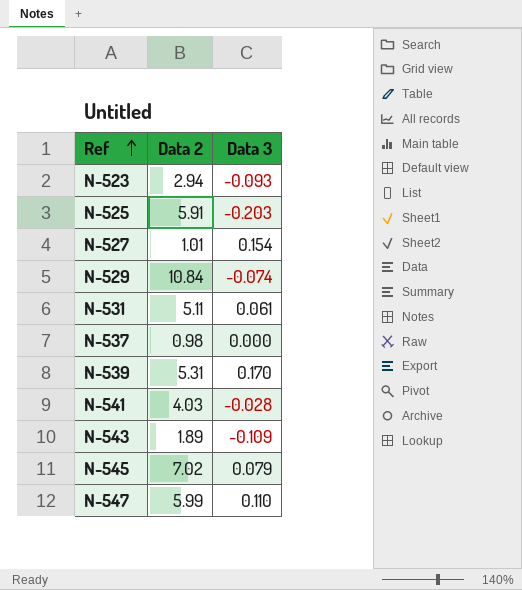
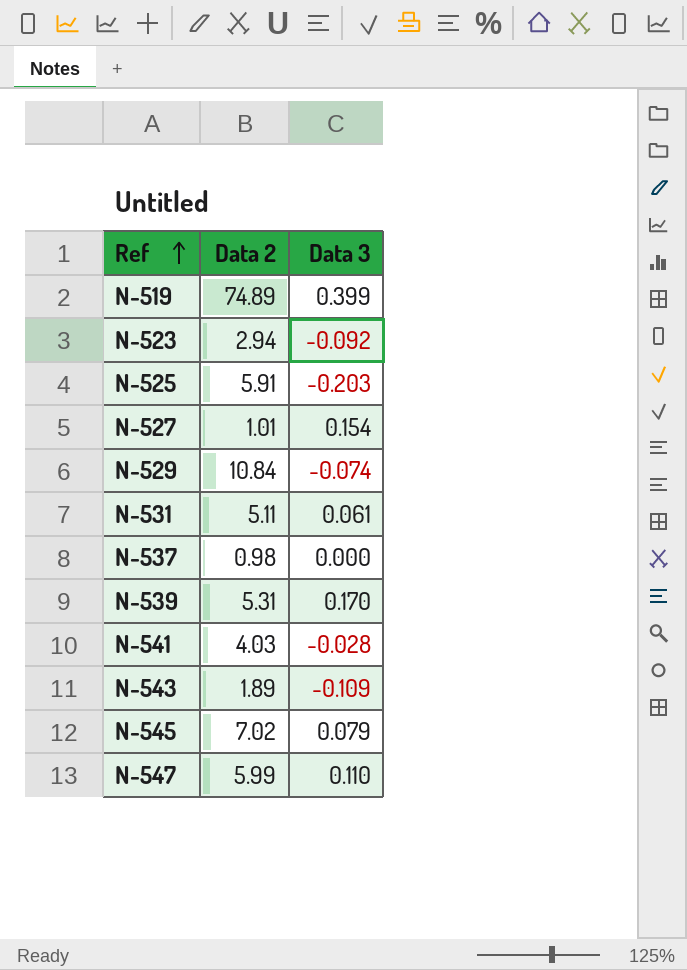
row N-519: none -> 74.89 | 0.399
N-523 | Data 3: -0.093 -> -0.092

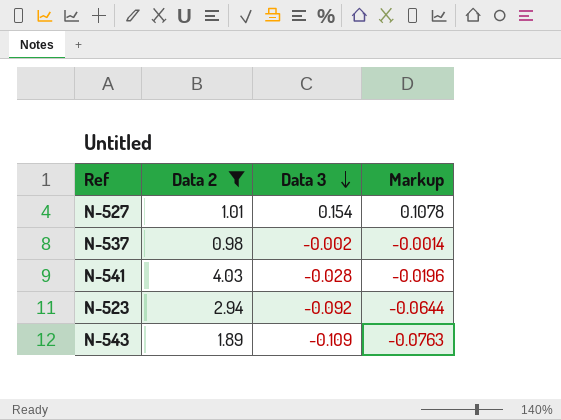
filter: none -> Data 2 <= 4.03
row order: Ref ascending -> Data 3 descending
column Markup | formula: none -> [Data 3] * 0.7
N-537 | Data 3: 0.000 -> -0.002

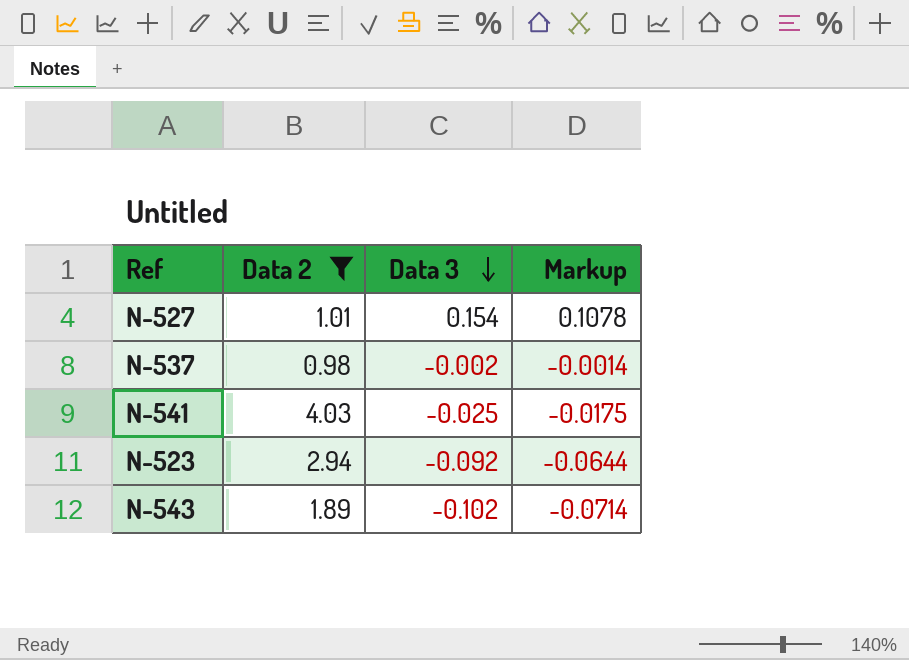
N-541 | Data 3: -0.028 -> -0.025
N-541 | Markup: -0.0196 -> -0.0175
N-543 | Data 3: -0.109 -> -0.102
N-543 | Markup: -0.0763 -> -0.0714

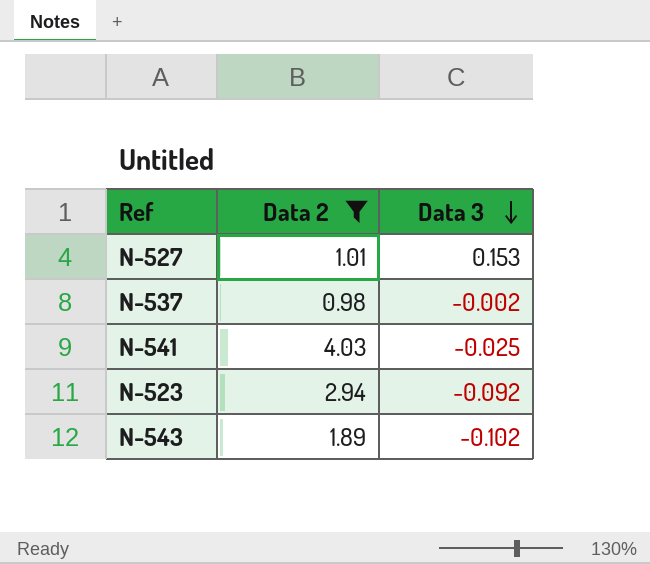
column Markup | formula: [Data 3] * 0.7 -> none
N-527 | Data 3: 0.154 -> 0.153

